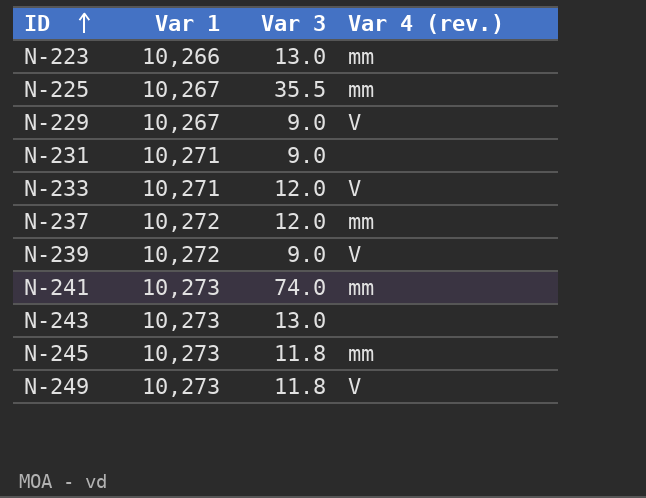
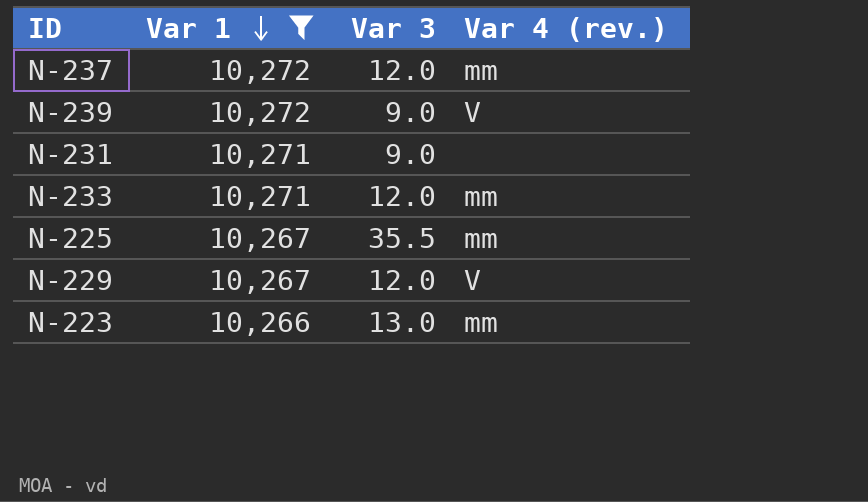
filter: none -> Var 1 != 10,273
row order: ID ascending -> Var 1 descending
N-233 | Var 4 (rev.): V -> mm
N-229 | Var 3: 9.0 -> 12.0

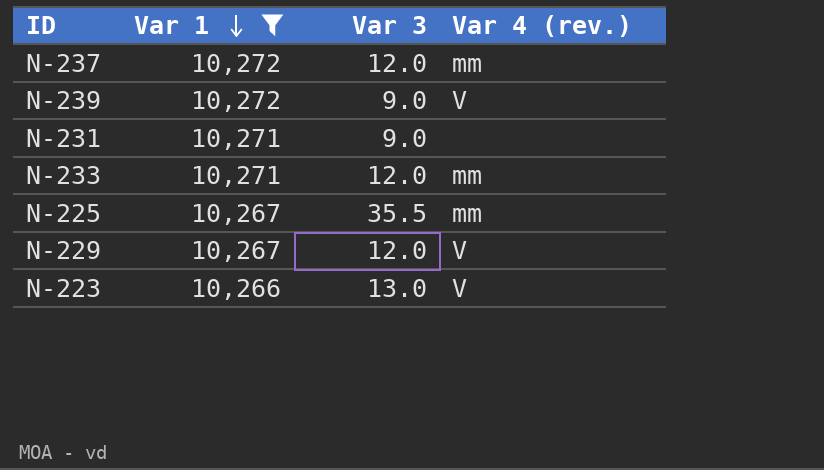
N-223 | Var 4 (rev.): mm -> V

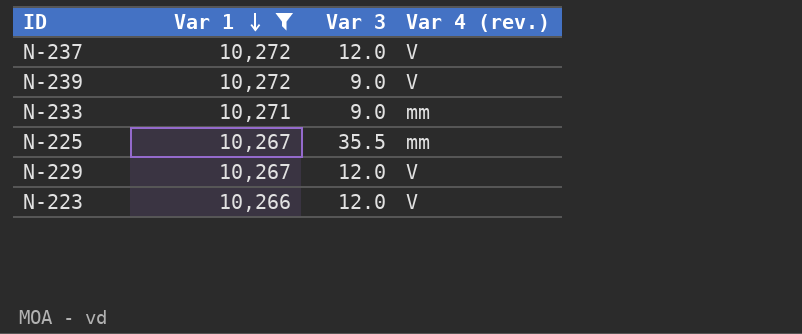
row N-231: 10,271 | 9.0 | none -> none
N-237 | Var 4 (rev.): mm -> V
N-233 | Var 3: 12.0 -> 9.0
N-223 | Var 3: 13.0 -> 12.0

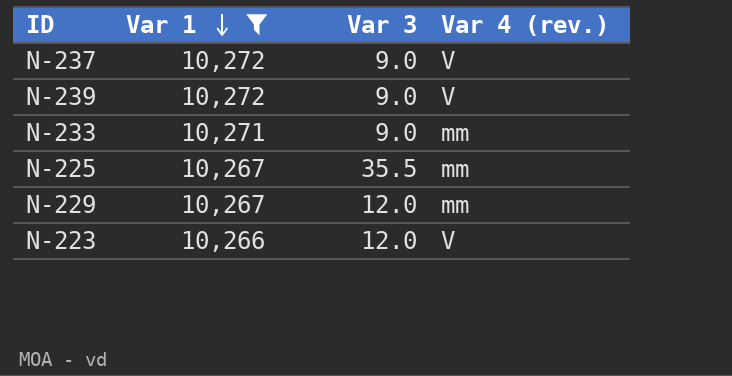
N-237 | Var 3: 12.0 -> 9.0
N-229 | Var 4 (rev.): V -> mm

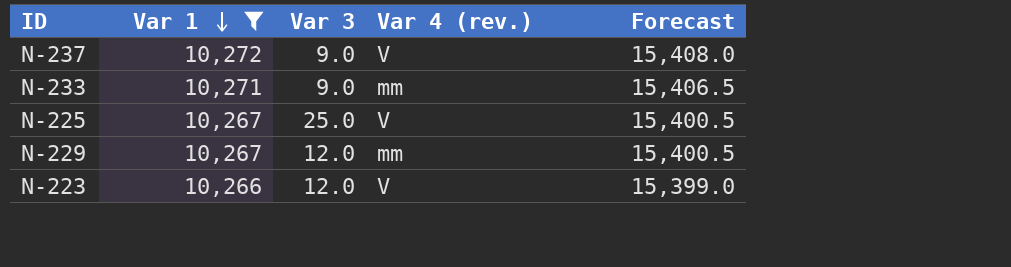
column Forecast | formula: none -> [Var 1] * 1.5
row N-239: 10,272 | 9.0 | V -> none
N-225 | Var 3: 35.5 -> 25.0
N-225 | Var 4 (rev.): mm -> V

